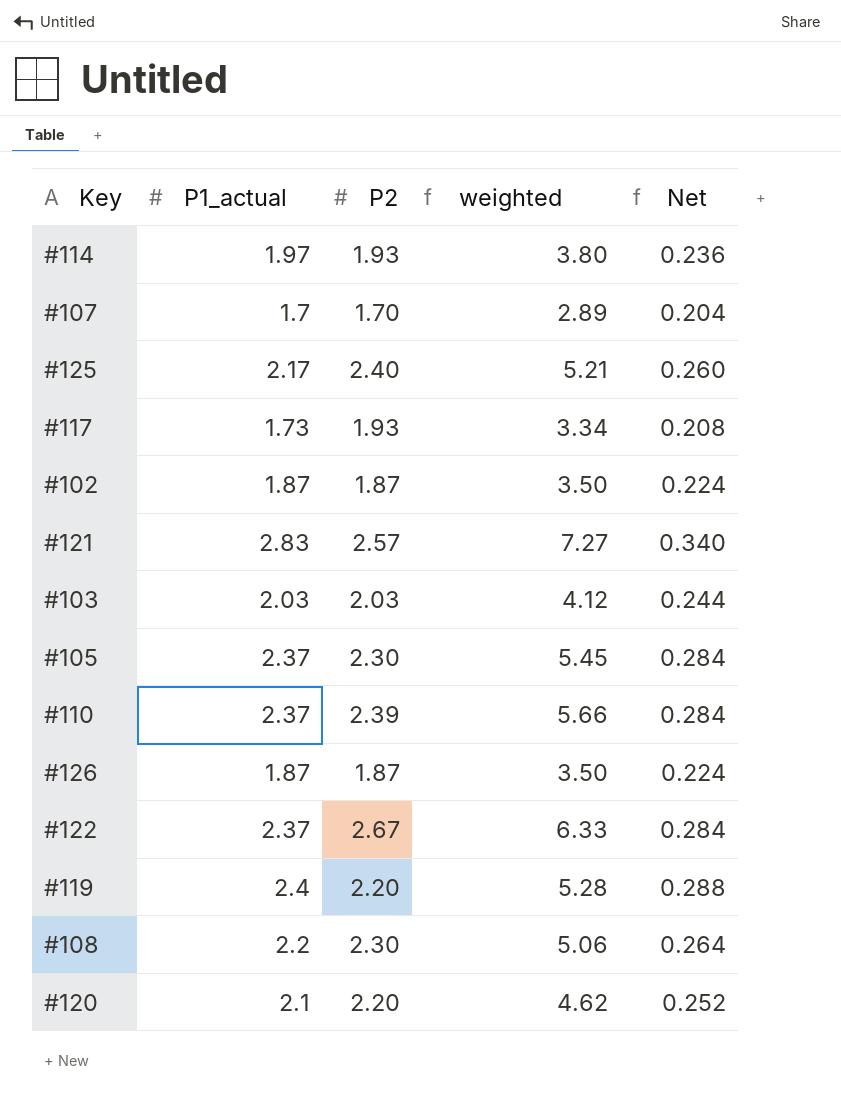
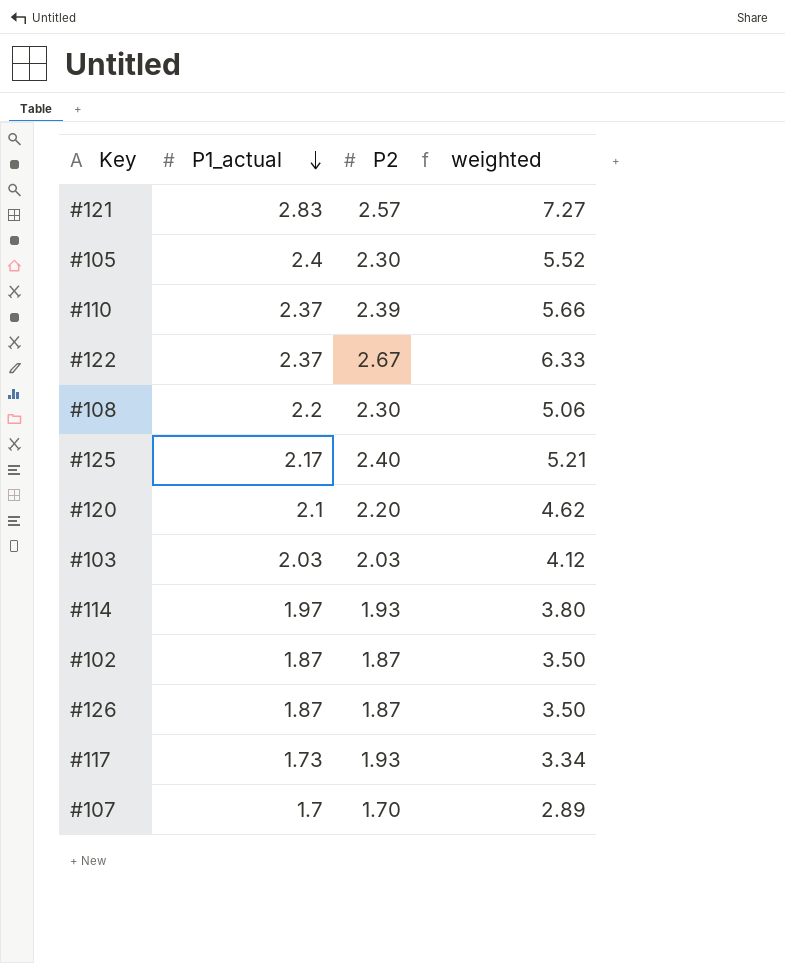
row order: none -> P1_actual descending
column Net | formula: [P1_actual] * 0.12 -> none
row #119: 2.4 | 2.20 | 5.28 | 0.288 -> none
#105 | P1_actual: 2.37 -> 2.4
#105 | weighted: 5.45 -> 5.52

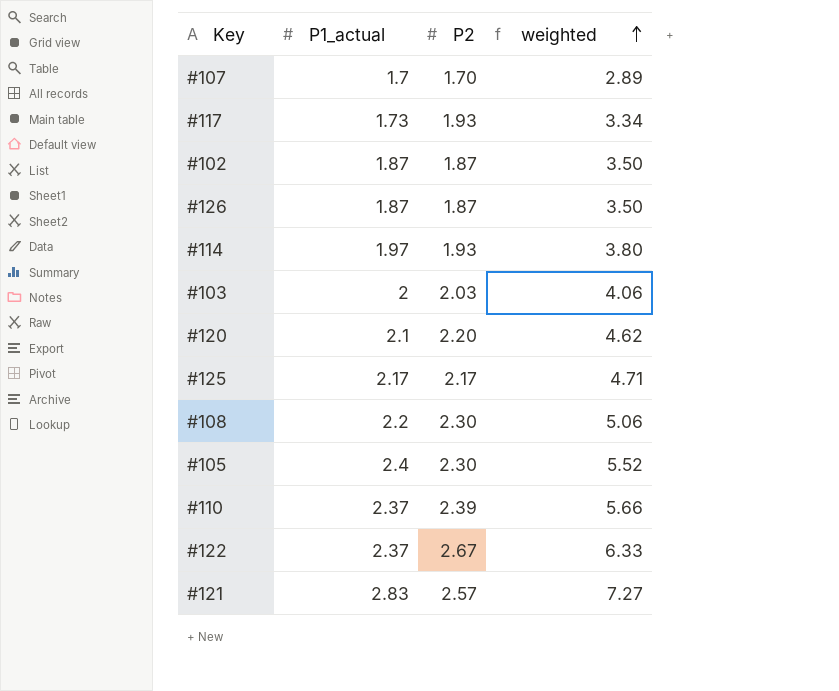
row order: P1_actual descending -> weighted ascending
#103 | P1_actual: 2.03 -> 2
#103 | weighted: 4.12 -> 4.06
#125 | P2: 2.40 -> 2.17
#125 | weighted: 5.21 -> 4.71

